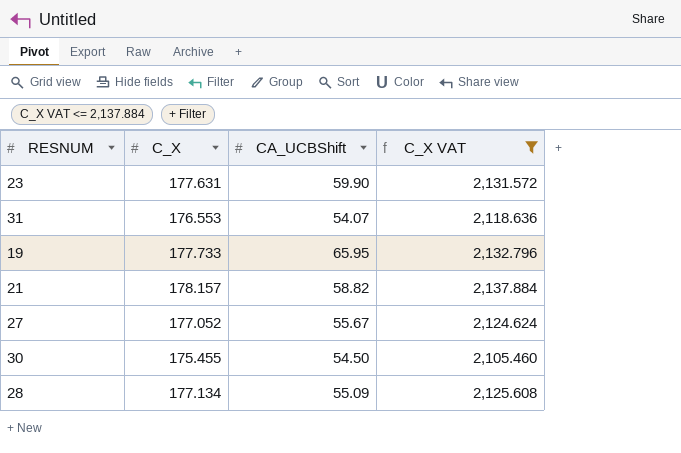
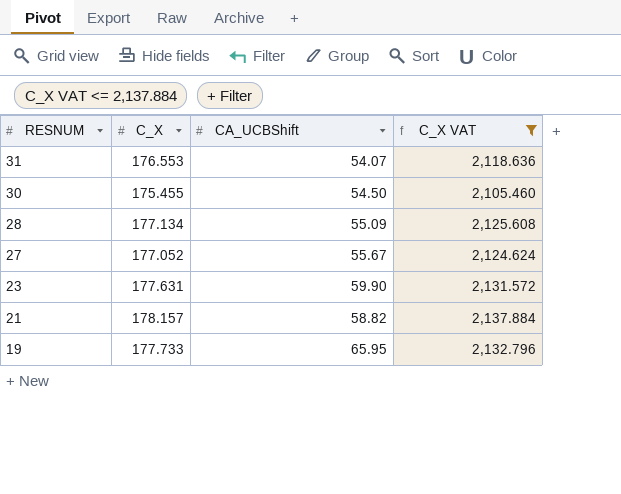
row order: none -> RESNUM descending

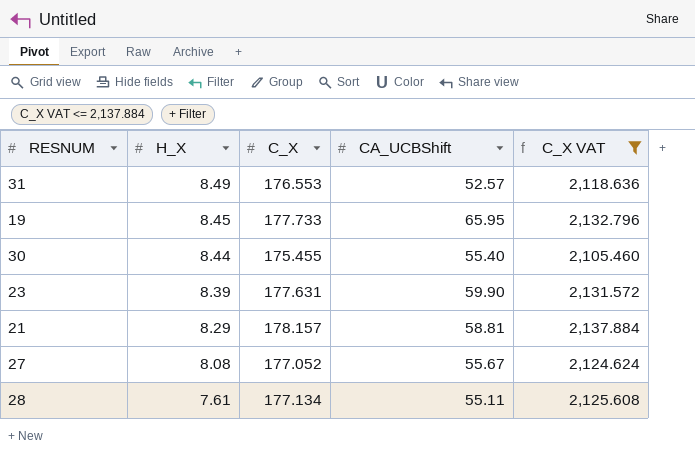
row order: RESNUM descending -> H_X descending
column H_X | position: none -> 2
31 | CA_UCBShift: 54.07 -> 52.57
30 | CA_UCBShift: 54.50 -> 55.40
21 | CA_UCBShift: 58.82 -> 58.81
28 | CA_UCBShift: 55.09 -> 55.11

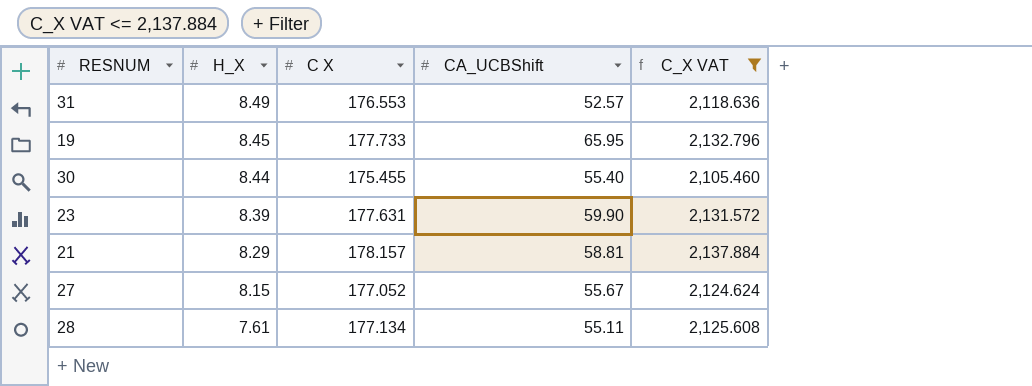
column name: C_X -> C X
27 | H_X: 8.08 -> 8.15

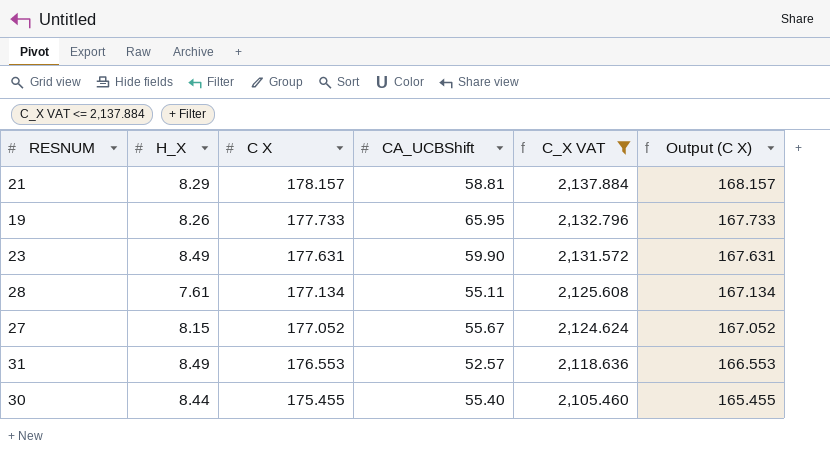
row order: H_X descending -> C X descending
column Output (C X) | formula: none -> [C X] - 10
19 | H_X: 8.45 -> 8.26
23 | H_X: 8.39 -> 8.49

